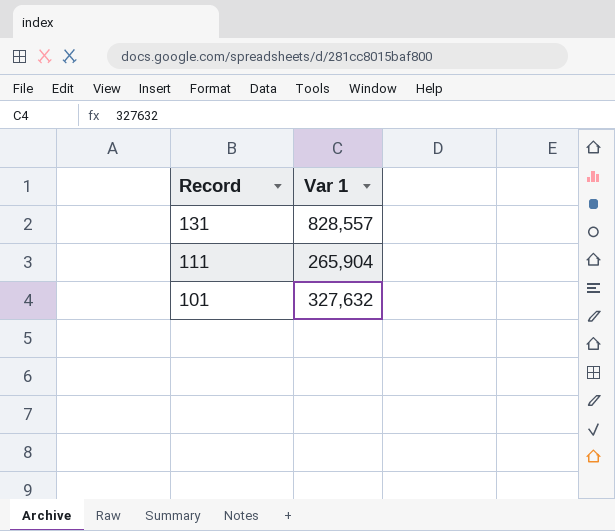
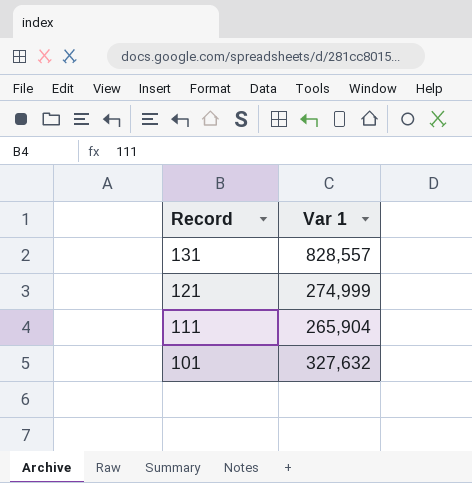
row 121: none -> 274,999

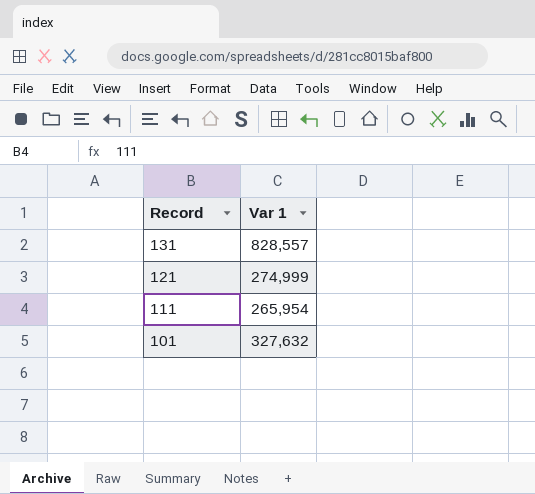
111 | Var 1: 265,904 -> 265,954

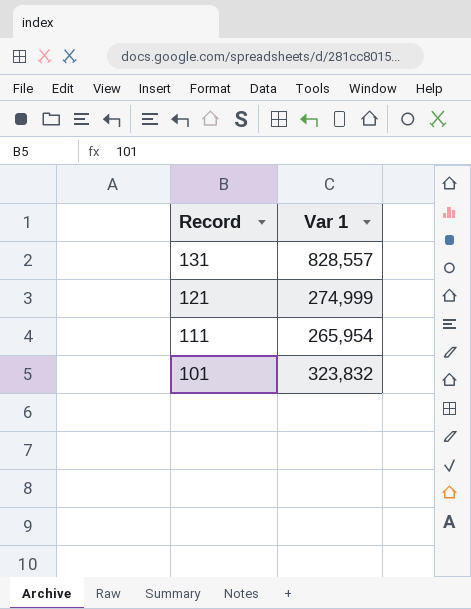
101 | Var 1: 327,632 -> 323,832

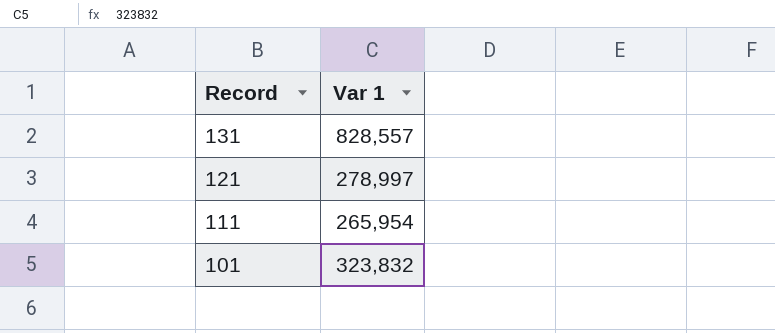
121 | Var 1: 274,999 -> 278,997

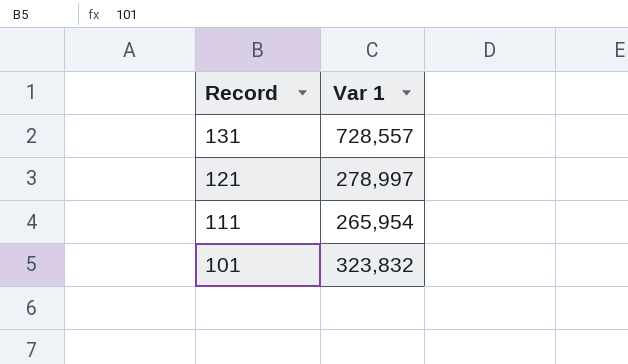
131 | Var 1: 828,557 -> 728,557

